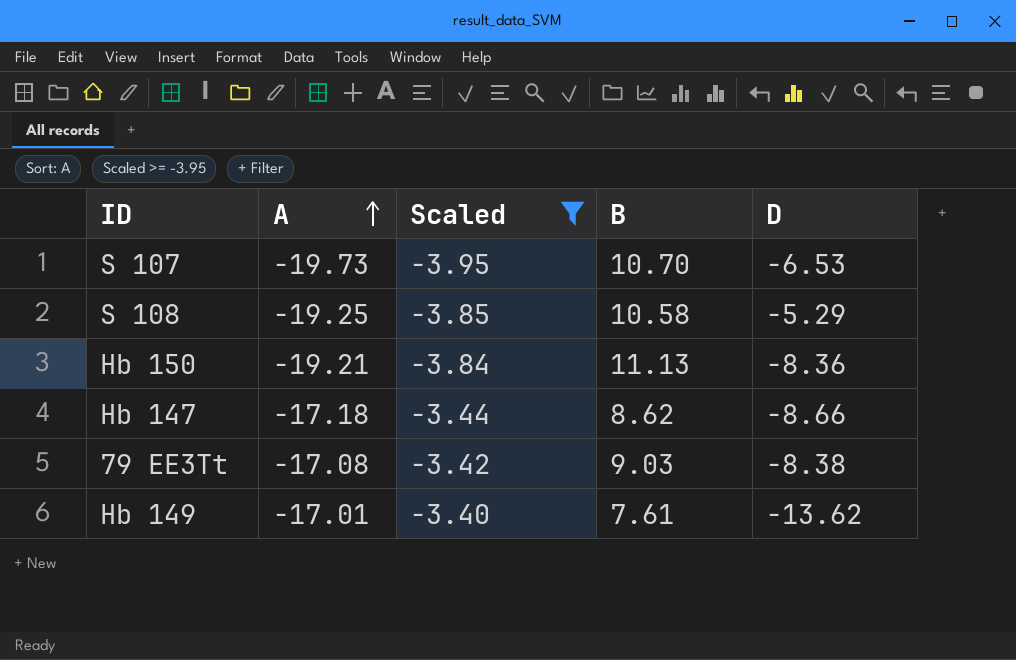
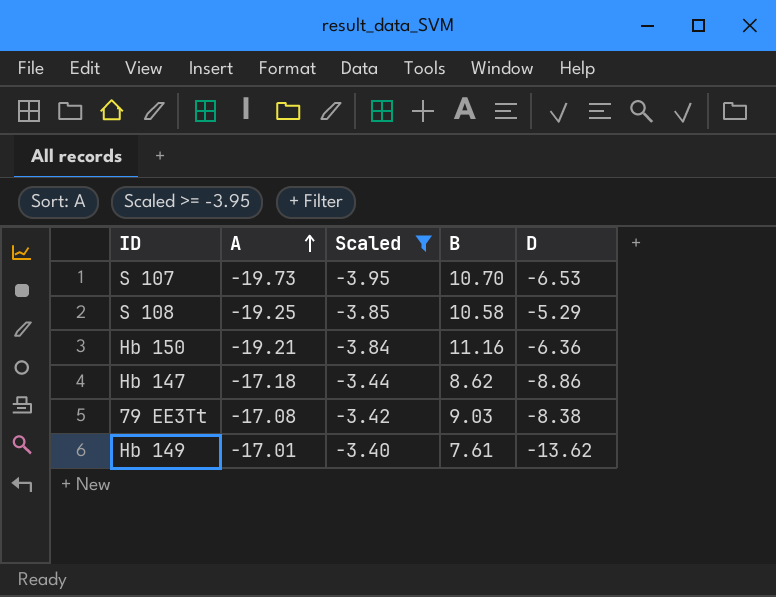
Hb 150 | B: 11.13 -> 11.16
Hb 150 | D: -8.36 -> -6.36
Hb 147 | D: -8.66 -> -8.86

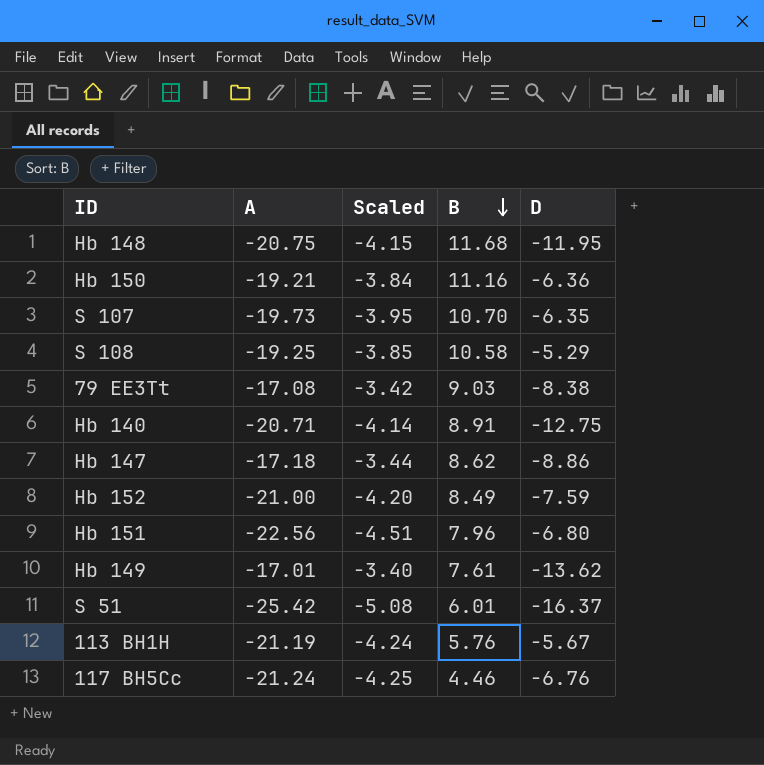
filter: Scaled >= -3.95 -> none
row order: A ascending -> B descending
S 107 | D: -6.53 -> -6.35

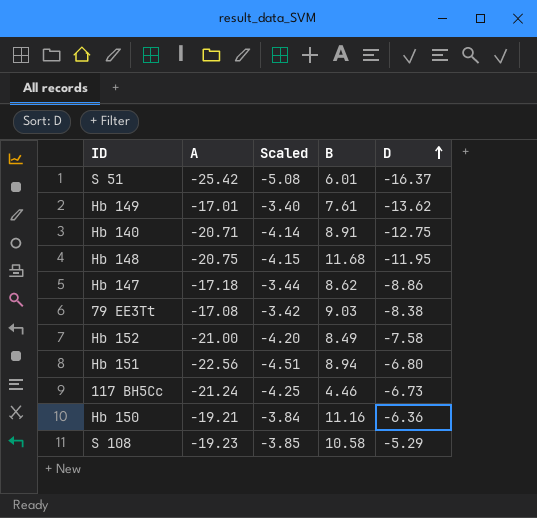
row order: B descending -> D ascending
row S 107: -19.73 | -3.95 | 10.70 | -6.35 -> none
row 113 BH1H: -21.19 | -4.24 | 5.76 | -5.67 -> none
Hb 152 | D: -7.59 -> -7.58
Hb 151 | B: 7.96 -> 8.94
117 BH5Cc | D: -6.76 -> -6.73
S 108 | A: -19.25 -> -19.23

